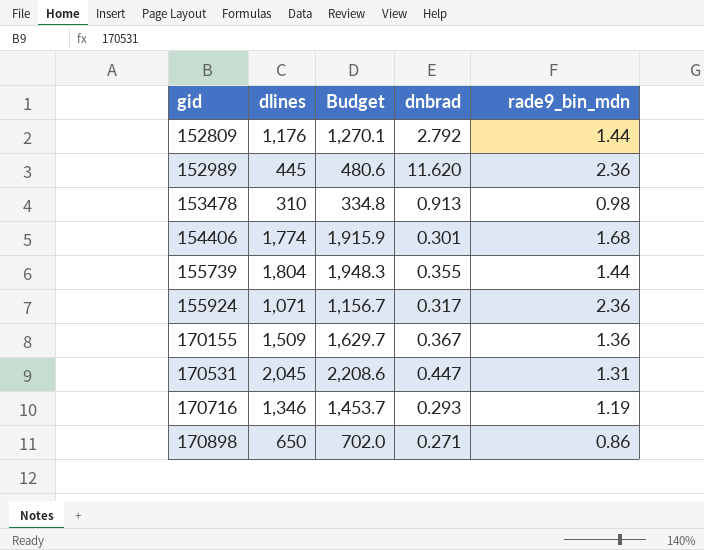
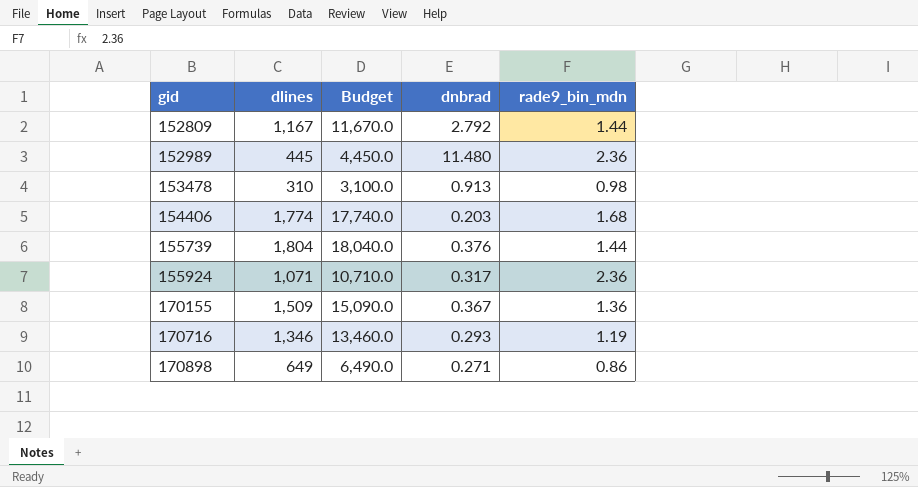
column Budget | formula: [dlines] * 1.08 -> [dlines] * 10
row 170531: 2,045 | 2,208.6 | 0.447 | 1.31 -> none
152809 | dlines: 1,176 -> 1,167
152989 | dnbrad: 11.620 -> 11.480
154406 | dnbrad: 0.301 -> 0.203
155739 | dnbrad: 0.355 -> 0.376
170898 | dlines: 650 -> 649

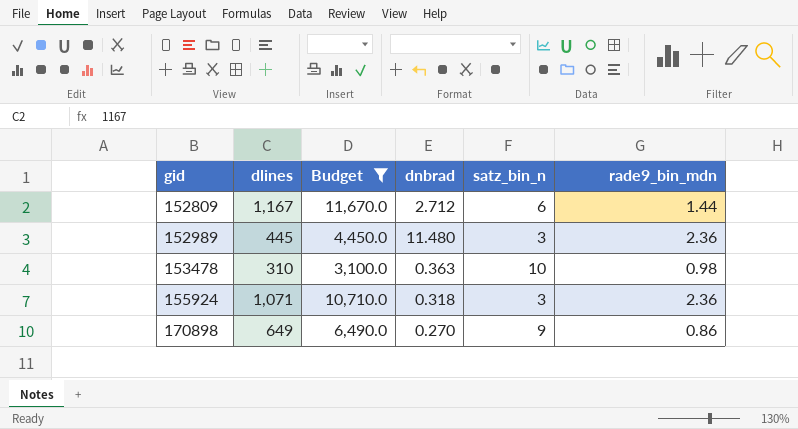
filter: none -> Budget <= 11,670.0
column satz_bin_n | position: none -> 5
152809 | dnbrad: 2.792 -> 2.712
153478 | dnbrad: 0.913 -> 0.363
155924 | dnbrad: 0.317 -> 0.318
170898 | dnbrad: 0.271 -> 0.270

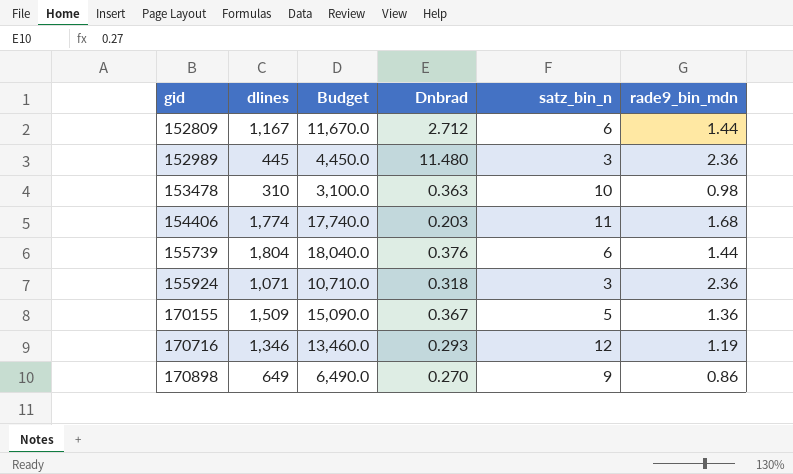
filter: Budget <= 11,670.0 -> none
column name: dnbrad -> Dnbrad

